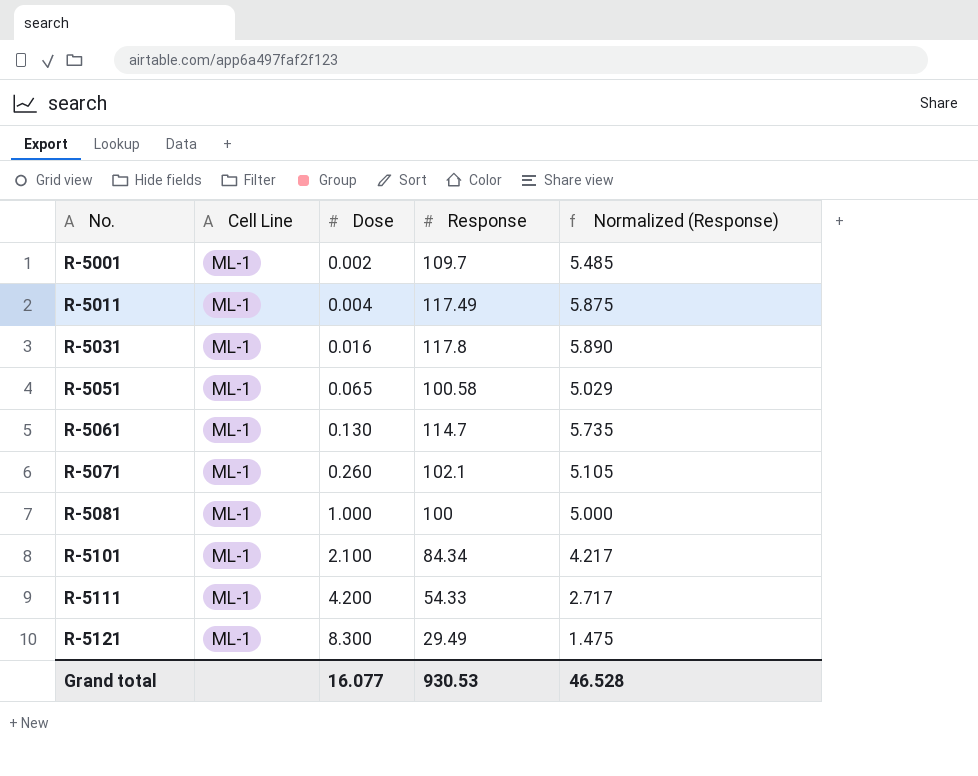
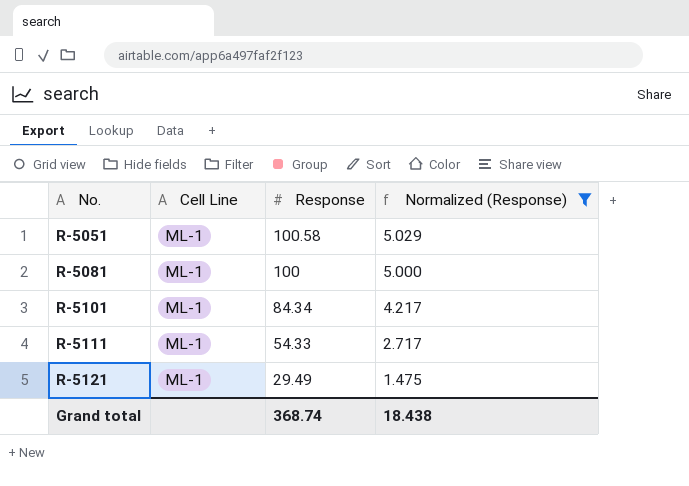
filter: none -> Normalized (Response) <= 5.029
column Dose | position: 3 -> none
Grand total | Response: 930.53 -> 368.74
Grand total | Normalized (Response): 46.528 -> 18.438

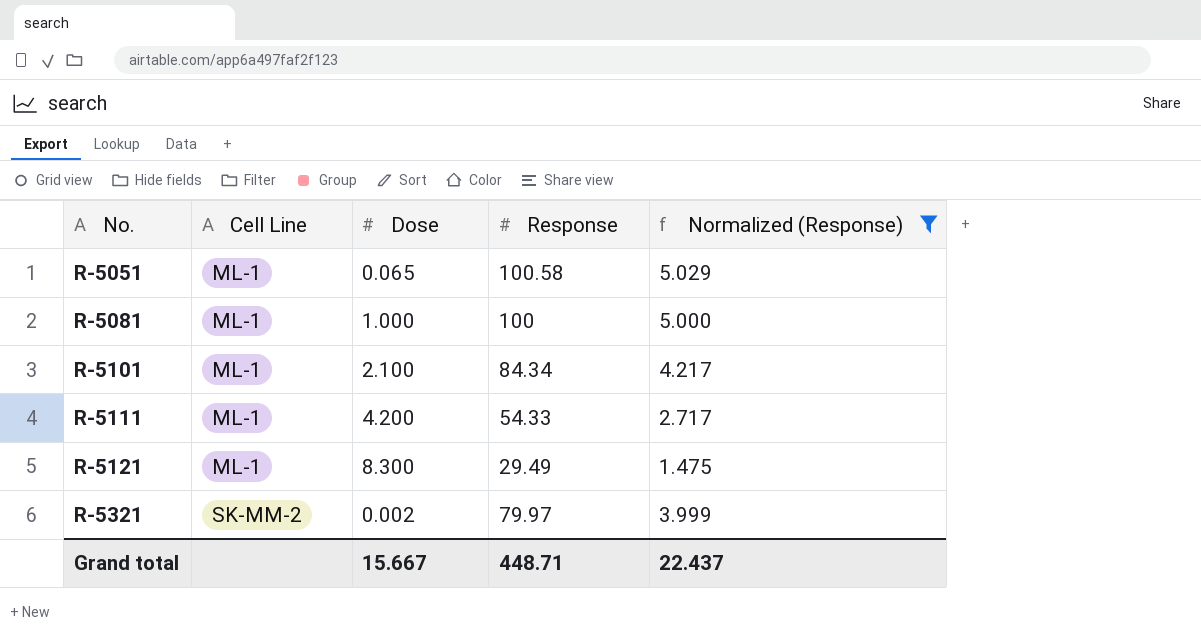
column Dose | position: none -> 3
row R-5321: none -> SK-MM-2 | 0.002 | 79.97 | 3.999
Grand total | Response: 368.74 -> 448.71
Grand total | Normalized (Response): 18.438 -> 22.437

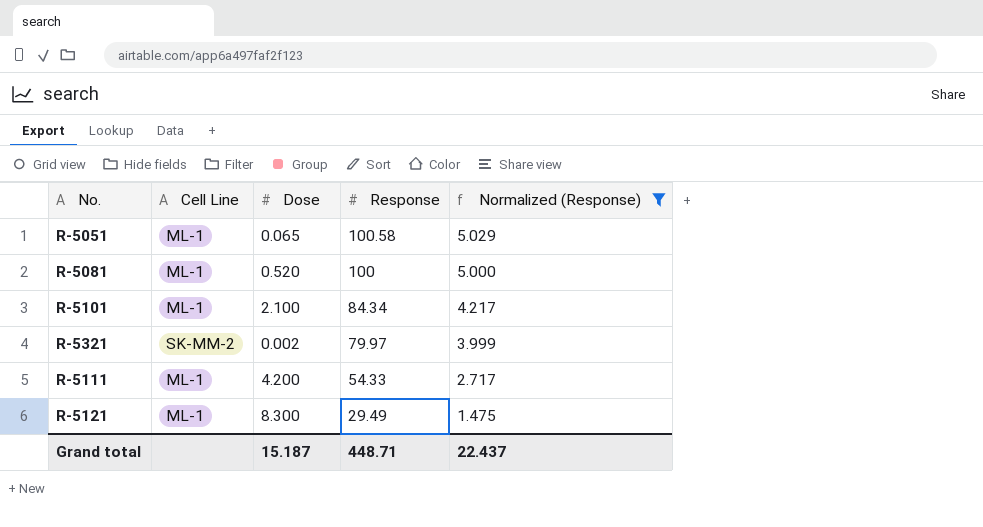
row order: No. ascending -> Response descending
R-5081 | Dose: 1.000 -> 0.520
Grand total | Dose: 15.667 -> 15.187

